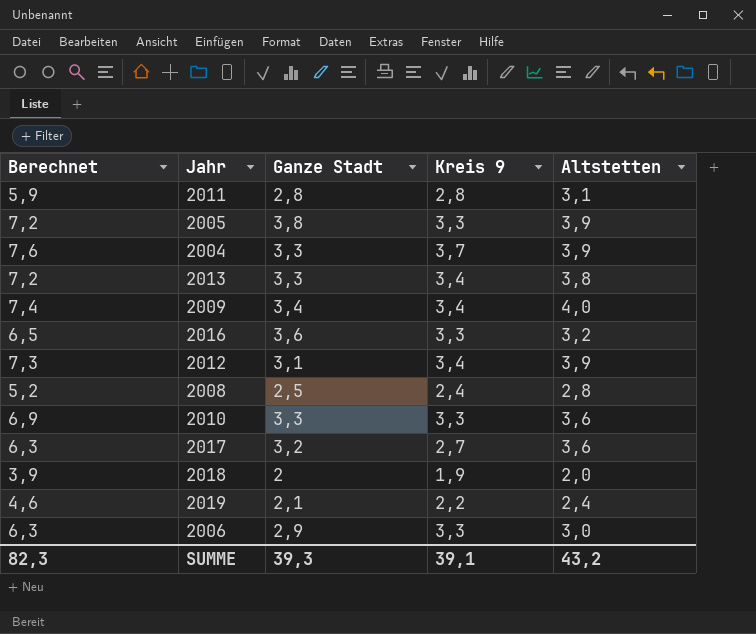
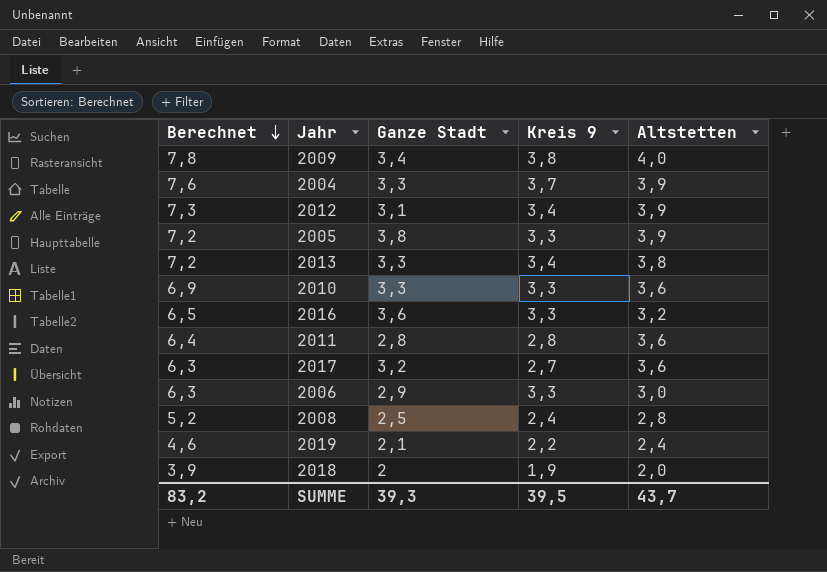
row order: none -> Berechnet descending
2009 | Berechnet: 7,4 -> 7,8
2009 | Kreis 9: 3,4 -> 3,8
2011 | Berechnet: 5,9 -> 6,4
2011 | Altstetten: 3,1 -> 3,6
SUMME | Berechnet: 82,3 -> 83,2
SUMME | Kreis 9: 39,1 -> 39,5
SUMME | Altstetten: 43,2 -> 43,7

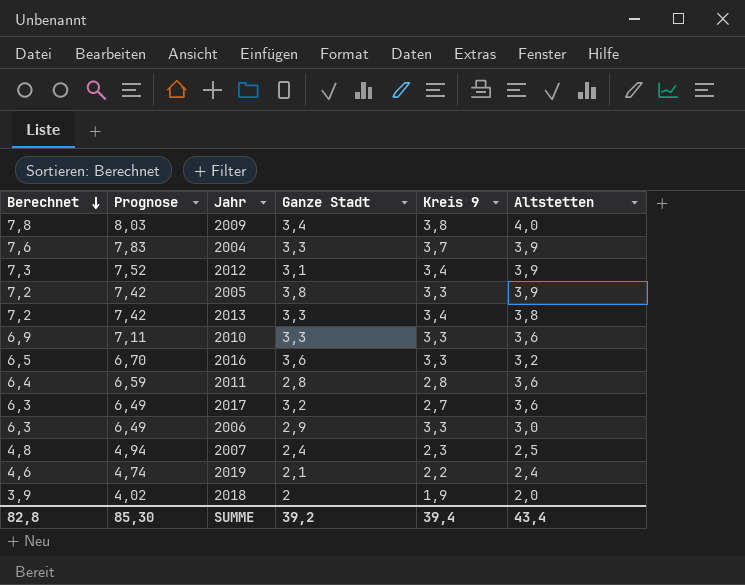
column Prognose | formula: none -> [Berechnet] * 1,03
row 2008: 5,2 | 2,5 | 2,4 | 2,8 -> none
row 2007: none -> 4,8 | 4,94 | 2,4 | 2,3 | 2,5
SUMME | Berechnet: 83,2 -> 82,8
SUMME | Ganze Stadt: 39,3 -> 39,2
SUMME | Kreis 9: 39,5 -> 39,4
SUMME | Altstetten: 43,7 -> 43,4

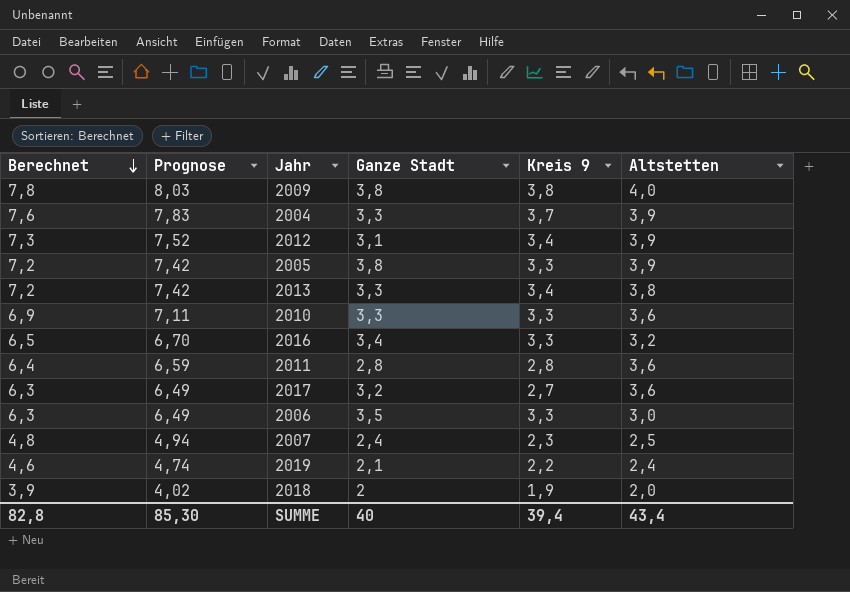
2009 | Ganze Stadt: 3,4 -> 3,8
2016 | Ganze Stadt: 3,6 -> 3,4
2006 | Ganze Stadt: 2,9 -> 3,5
SUMME | Ganze Stadt: 39,2 -> 40

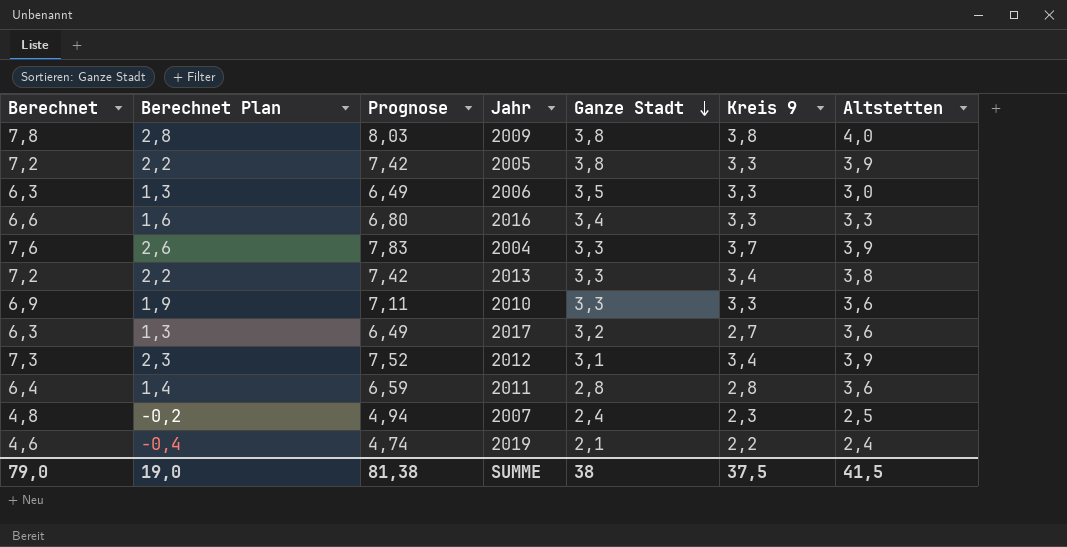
row order: Berechnet descending -> Ganze Stadt descending
column Berechnet Plan | formula: none -> [Berechnet] - 5
row 2018: 3,9 | 4,02 | 2 | 1,9 | 2,0 -> none
2016 | Berechnet: 6,5 -> 6,6
2016 | Prognose: 6,70 -> 6,80
2016 | Altstetten: 3,2 -> 3,3
SUMME | Berechnet: 82,8 -> 79,0
SUMME | Prognose: 85,30 -> 81,38
SUMME | Ganze Stadt: 40 -> 38
SUMME | Kreis 9: 39,4 -> 37,5
SUMME | Altstetten: 43,4 -> 41,5

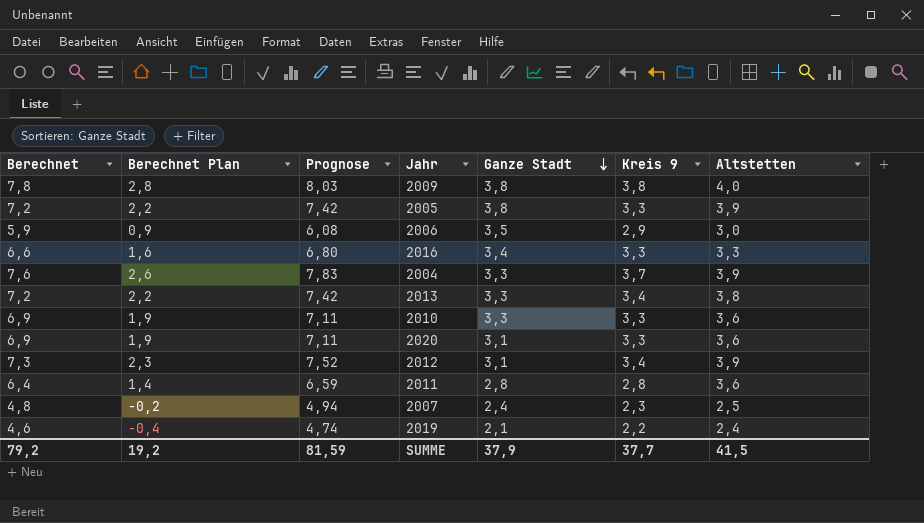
row 2017: 6,3 | 1,3 | 6,49 | 3,2 | 2,7 | 3,6 -> none
2006 | Berechnet: 6,3 -> 5,9
2006 | Berechnet Plan: 1,3 -> 0,9
2006 | Prognose: 6,49 -> 6,08
2006 | Kreis 9: 3,3 -> 2,9
row 2020: none -> 6,9 | 1,9 | 7,11 | 3,1 | 3,3 | 3,6
SUMME | Berechnet: 79,0 -> 79,2
SUMME | Berechnet Plan: 19,0 -> 19,2
SUMME | Prognose: 81,38 -> 81,59
SUMME | Ganze Stadt: 38 -> 37,9
SUMME | Kreis 9: 37,5 -> 37,7

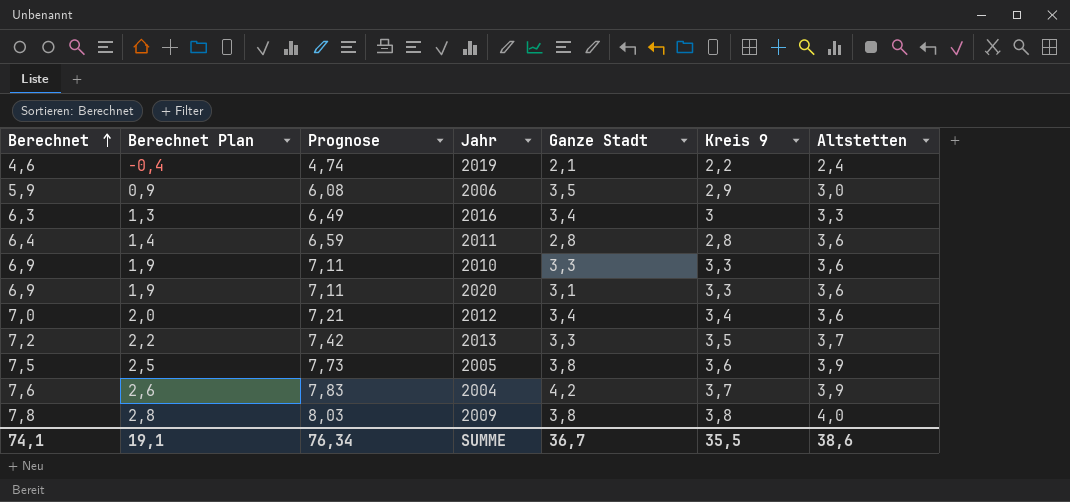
row order: Ganze Stadt descending -> Berechnet ascending
row 2007: 4,8 | -0,2 | 4,94 | 2,4 | 2,3 | 2,5 -> none
2016 | Berechnet: 6,6 -> 6,3
2016 | Berechnet Plan: 1,6 -> 1,3
2016 | Prognose: 6,80 -> 6,49
2016 | Kreis 9: 3,3 -> 3
2012 | Berechnet: 7,3 -> 7,0
2012 | Berechnet Plan: 2,3 -> 2,0
2012 | Prognose: 7,52 -> 7,21
2012 | Ganze Stadt: 3,1 -> 3,4
2012 | Altstetten: 3,9 -> 3,6
2013 | Kreis 9: 3,4 -> 3,5
2013 | Altstetten: 3,8 -> 3,7
2005 | Berechnet: 7,2 -> 7,5
2005 | Berechnet Plan: 2,2 -> 2,5
2005 | Prognose: 7,42 -> 7,73
2005 | Kreis 9: 3,3 -> 3,6
2004 | Ganze Stadt: 3,3 -> 4,2
SUMME | Berechnet: 79,2 -> 74,1
SUMME | Berechnet Plan: 19,2 -> 19,1
SUMME | Prognose: 81,59 -> 76,34
SUMME | Ganze Stadt: 37,9 -> 36,7
SUMME | Kreis 9: 37,7 -> 35,5
SUMME | Altstetten: 41,5 -> 38,6

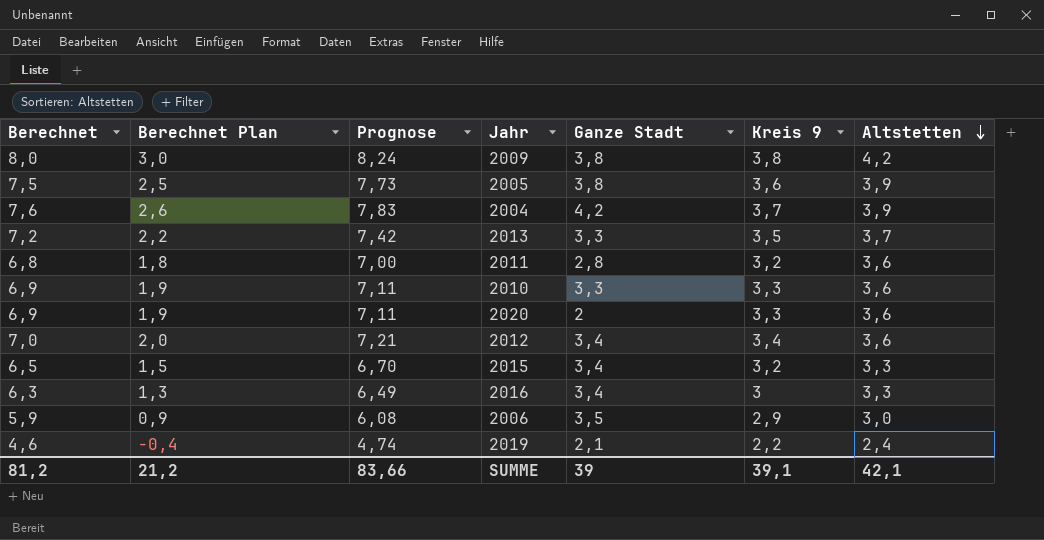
row order: Berechnet ascending -> Altstetten descending
2009 | Berechnet: 7,8 -> 8,0
2009 | Berechnet Plan: 2,8 -> 3,0
2009 | Prognose: 8,03 -> 8,24
2009 | Altstetten: 4,0 -> 4,2
2011 | Berechnet: 6,4 -> 6,8
2011 | Berechnet Plan: 1,4 -> 1,8
2011 | Prognose: 6,59 -> 7,00
2011 | Kreis 9: 2,8 -> 3,2
2020 | Ganze Stadt: 3,1 -> 2
row 2015: none -> 6,5 | 1,5 | 6,70 | 3,4 | 3,2 | 3,3
SUMME | Berechnet: 74,1 -> 81,2
SUMME | Berechnet Plan: 19,1 -> 21,2
SUMME | Prognose: 76,34 -> 83,66
SUMME | Ganze Stadt: 36,7 -> 39
SUMME | Kreis 9: 35,5 -> 39,1
SUMME | Altstetten: 38,6 -> 42,1

